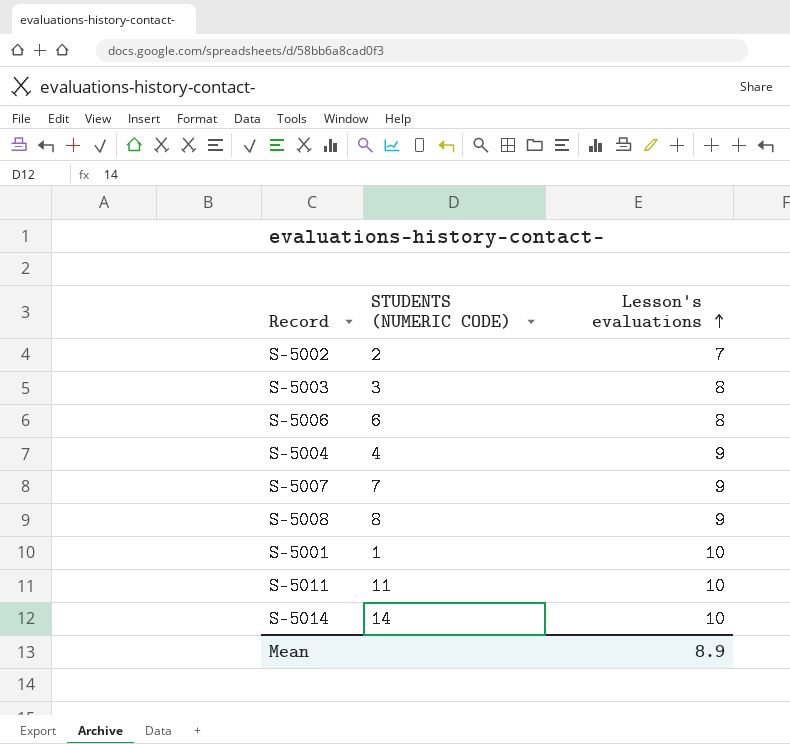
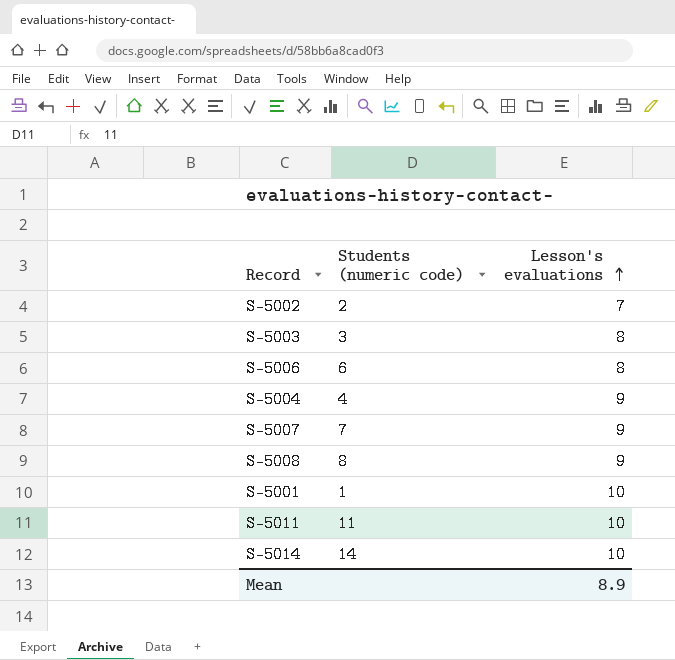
column name: STUDENTS (NUMERIC CODE) -> Students (numeric code)

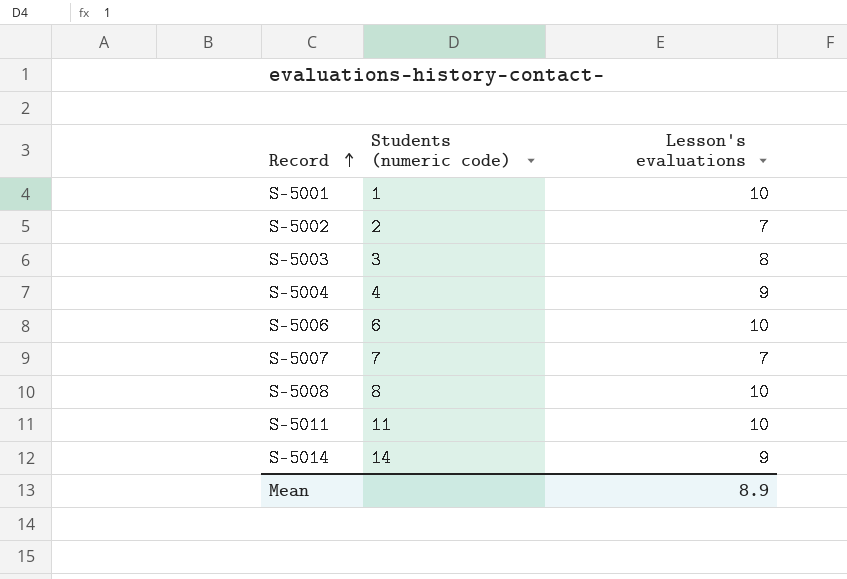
row order: Lesson's evaluations ascending -> Record ascending
S-5006 | Lesson's evaluations: 8 -> 10
S-5007 | Lesson's evaluations: 9 -> 7
S-5008 | Lesson's evaluations: 9 -> 10
S-5014 | Lesson's evaluations: 10 -> 9

